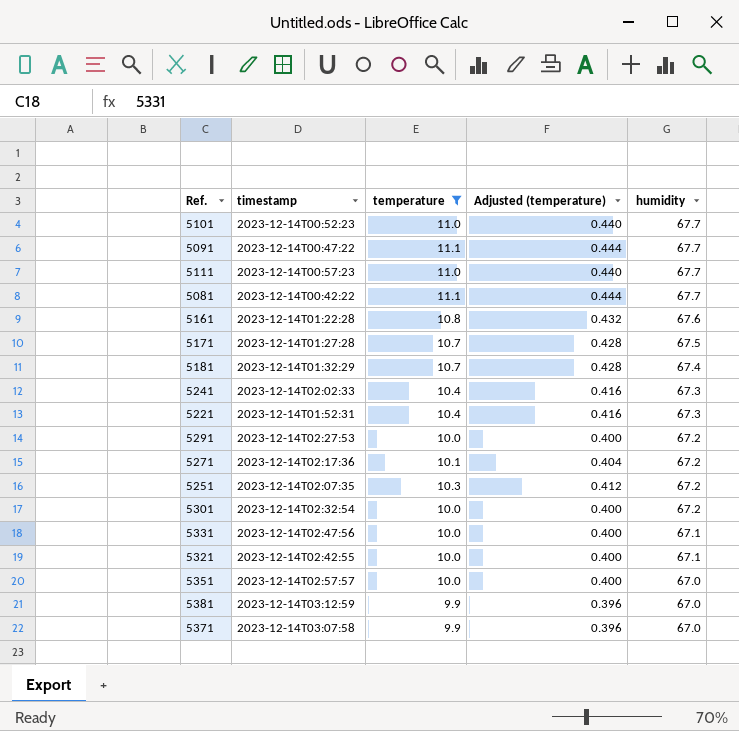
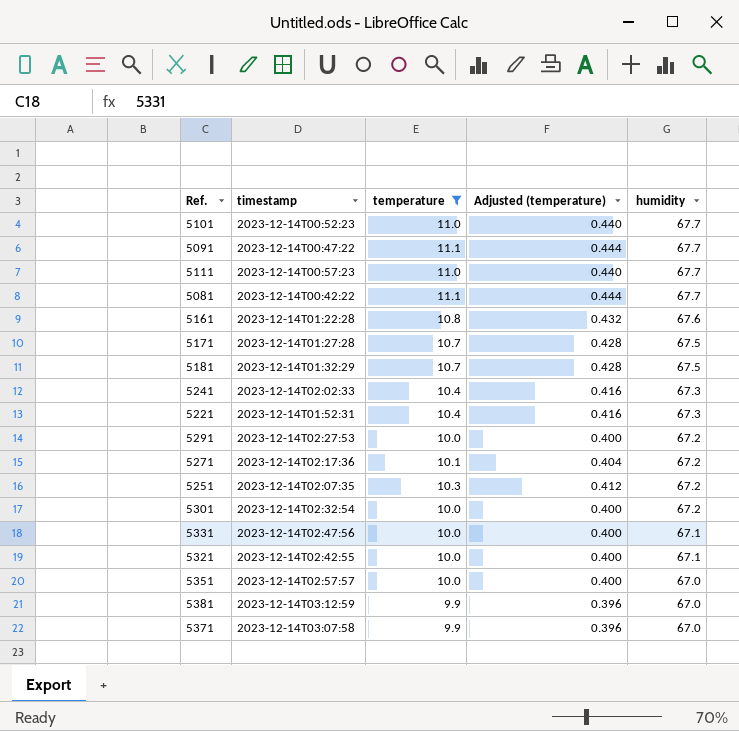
5181 | humidity: 67.4 -> 67.5

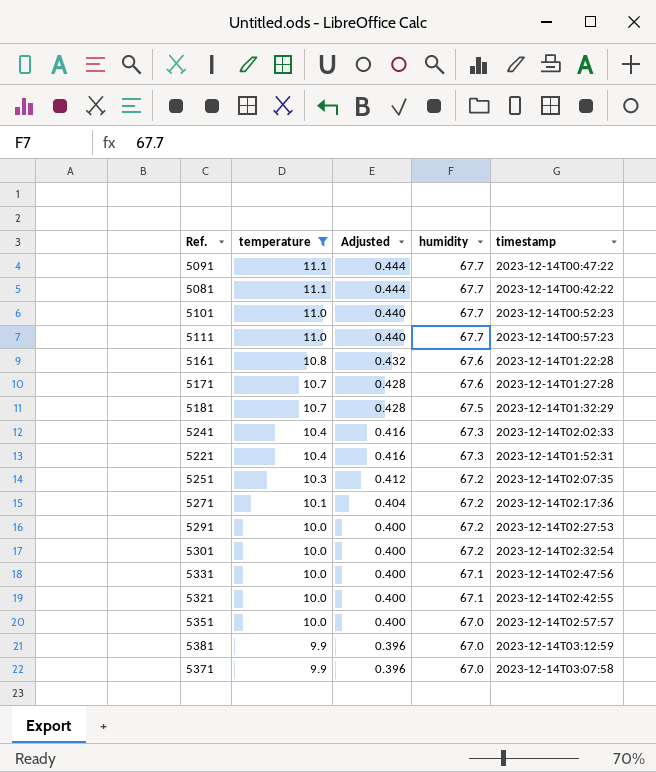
row order: humidity descending -> temperature descending
column name: Adjusted (temperature) -> Adjusted
column timestamp | position: 2 -> 5
5171 | humidity: 67.5 -> 67.6

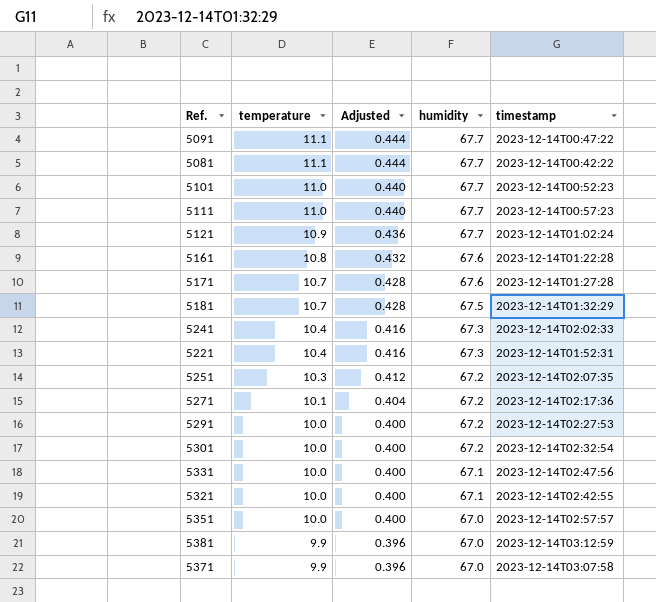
filter: temperature != 10.9 -> none

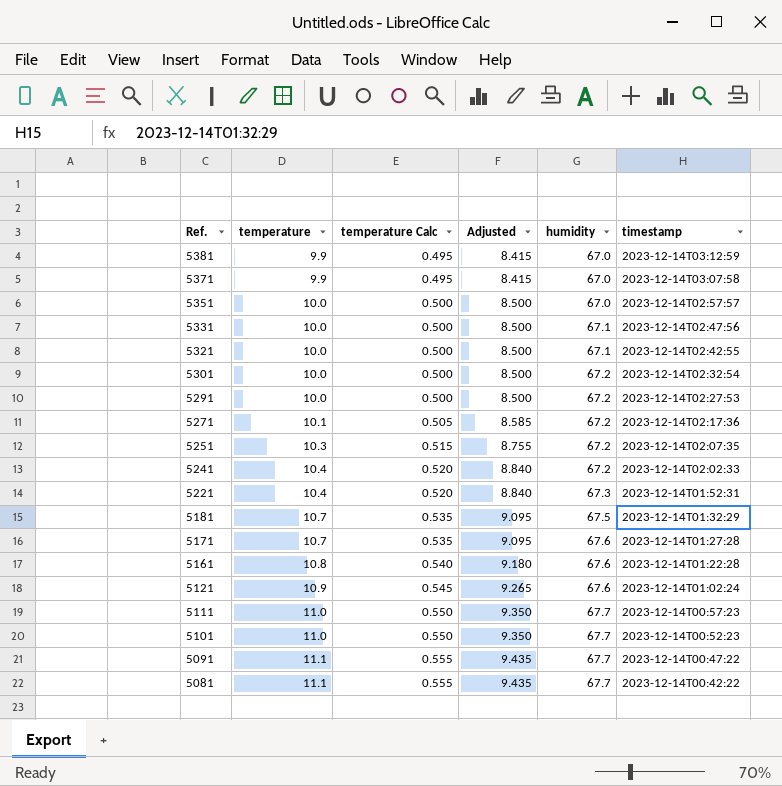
row order: temperature descending -> Ref. descending
column temperature Calc | formula: none -> [temperature] * 0.05
column Adjusted | formula: [temperature] * 0.04 -> [temperature] * 0.85
5241 | humidity: 67.3 -> 67.2
5121 | humidity: 67.7 -> 67.6

